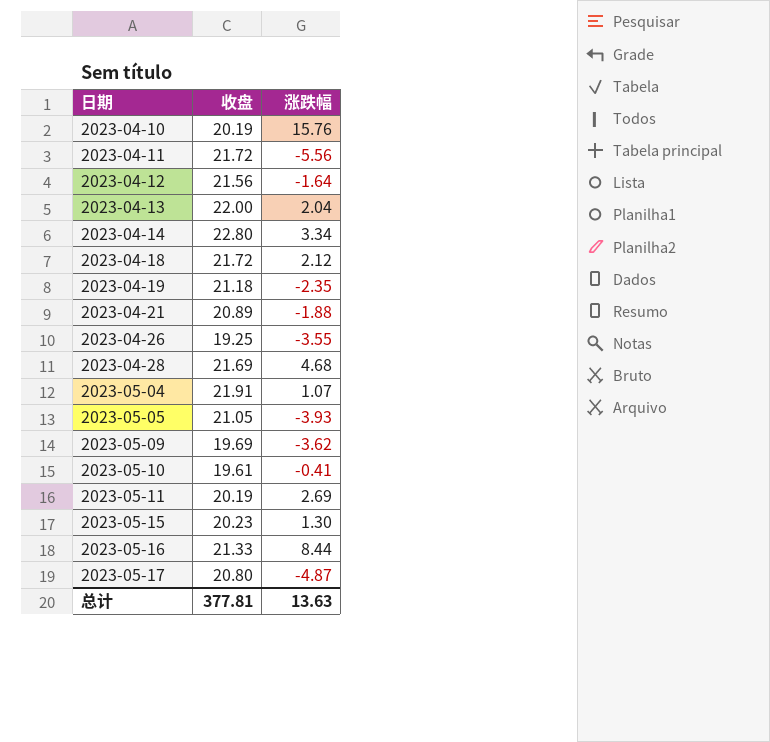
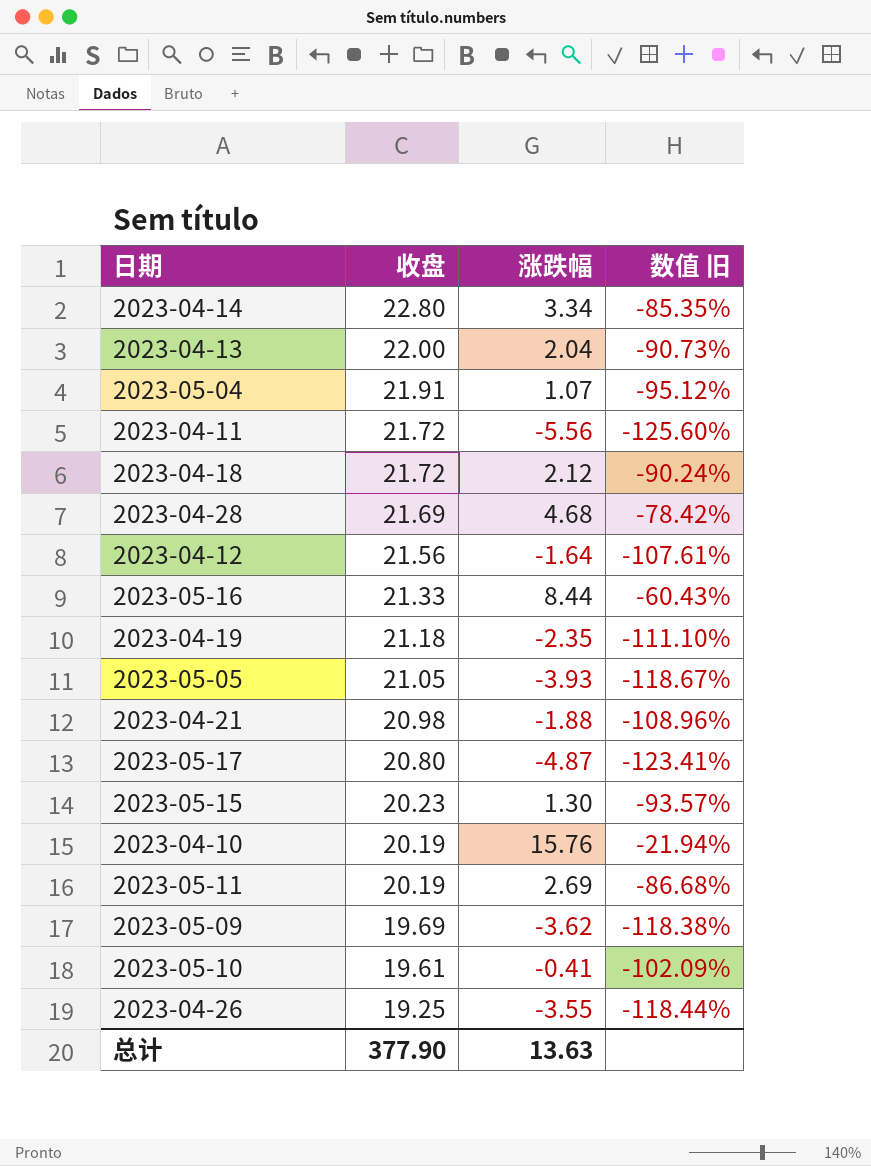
row order: 日期 ascending -> 收盘 descending
column 数值 旧 | formula: none -> ([涨跌幅] - [收盘]) / [收盘]
2023-04-21 | 收盘: 20.89 -> 20.98
总计 | 收盘: 377.81 -> 377.90

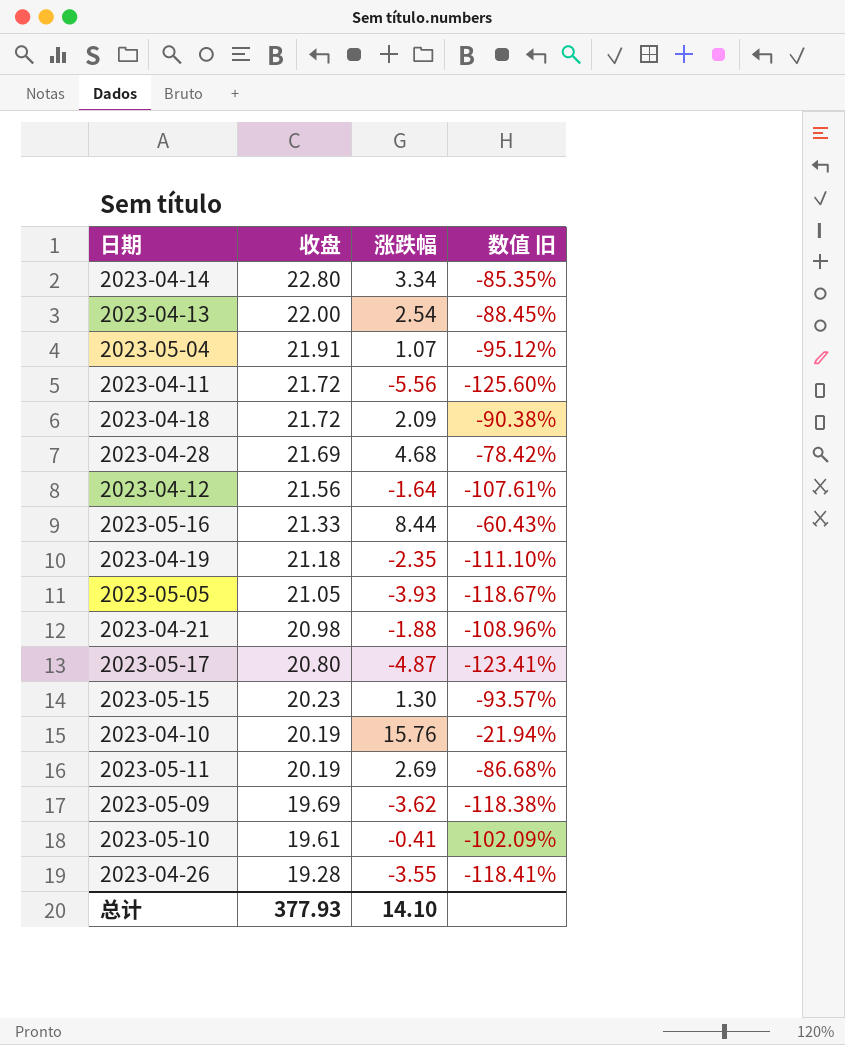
2023-04-13 | 涨跌幅: 2.04 -> 2.54
2023-04-13 | 数值 旧: -90.73% -> -88.45%
2023-04-18 | 涨跌幅: 2.12 -> 2.09
2023-04-18 | 数值 旧: -90.24% -> -90.38%
2023-04-26 | 收盘: 19.25 -> 19.28
2023-04-26 | 数值 旧: -118.44% -> -118.41%
总计 | 收盘: 377.90 -> 377.93
总计 | 涨跌幅: 13.63 -> 14.10

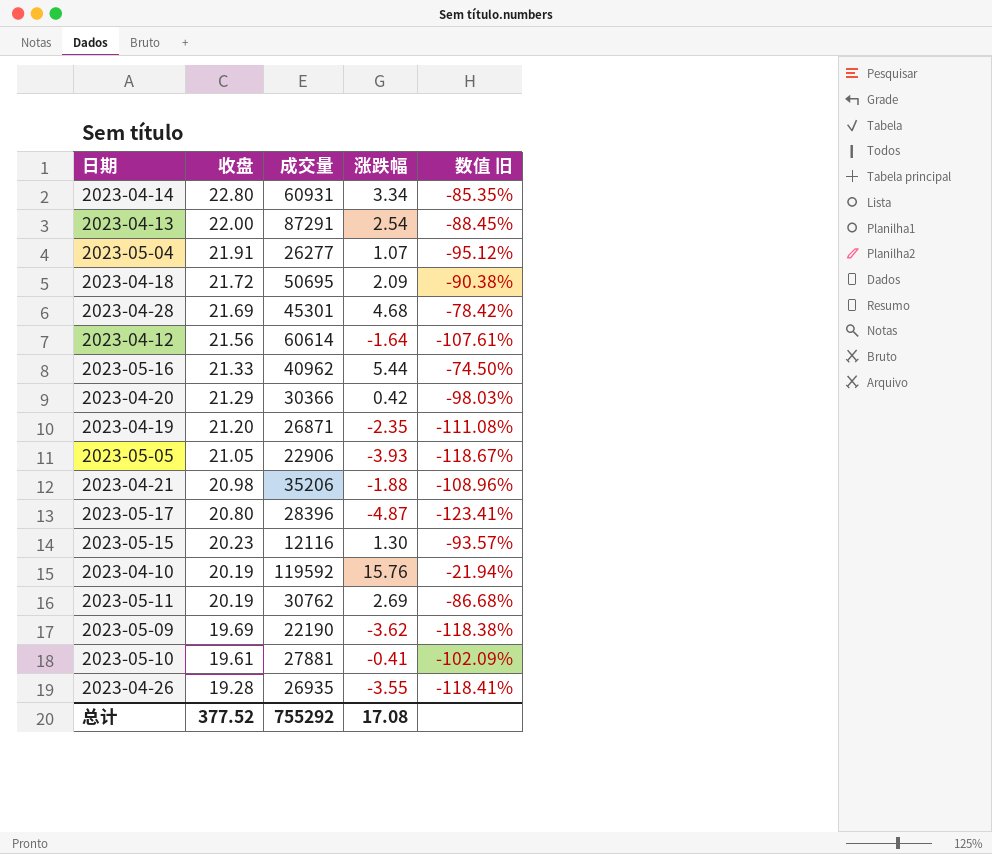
column 成交量 | position: none -> 3
row 2023-04-11: 21.72 | -5.56 | -125.60% -> none
2023-05-16 | 涨跌幅: 8.44 -> 5.44
2023-05-16 | 数值 旧: -60.43% -> -74.50%
row 2023-04-20: none -> 21.29 | 30366 | 0.42 | -98.03%
2023-04-19 | 收盘: 21.18 -> 21.20
2023-04-19 | 数值 旧: -111.10% -> -111.08%
总计 | 收盘: 377.93 -> 377.52
总计 | 涨跌幅: 14.10 -> 17.08

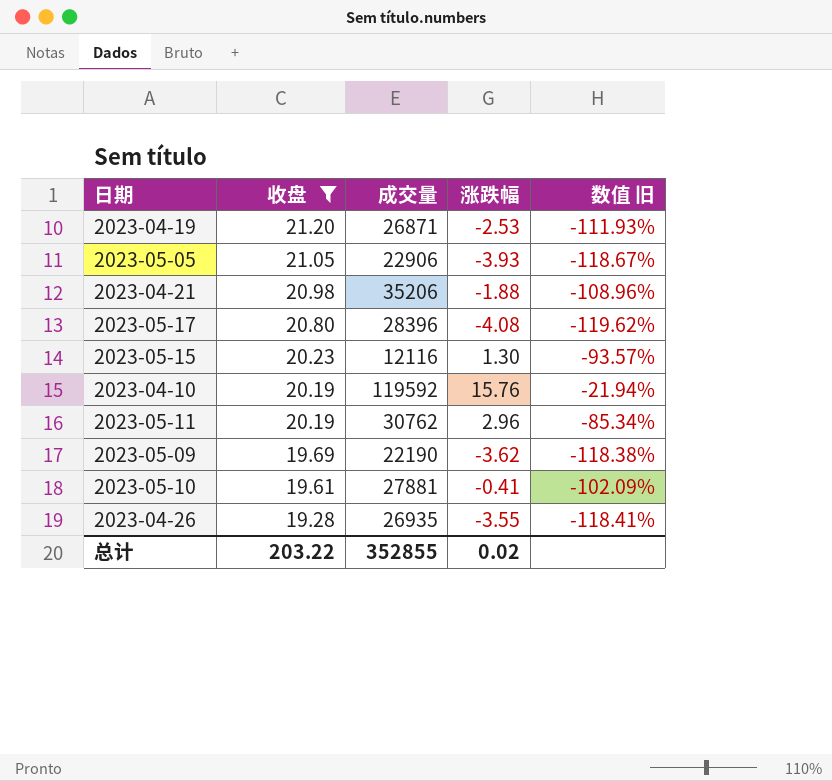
filter: none -> 收盘 <= 21.20
2023-04-19 | 涨跌幅: -2.35 -> -2.53
2023-04-19 | 数值 旧: -111.08% -> -111.93%
2023-05-17 | 涨跌幅: -4.87 -> -4.08
2023-05-17 | 数值 旧: -123.41% -> -119.62%
2023-05-11 | 涨跌幅: 2.69 -> 2.96
2023-05-11 | 数值 旧: -86.68% -> -85.34%
总计 | 收盘: 377.52 -> 203.22
总计 | 成交量: 755292 -> 352855
总计 | 涨跌幅: 17.08 -> 0.02

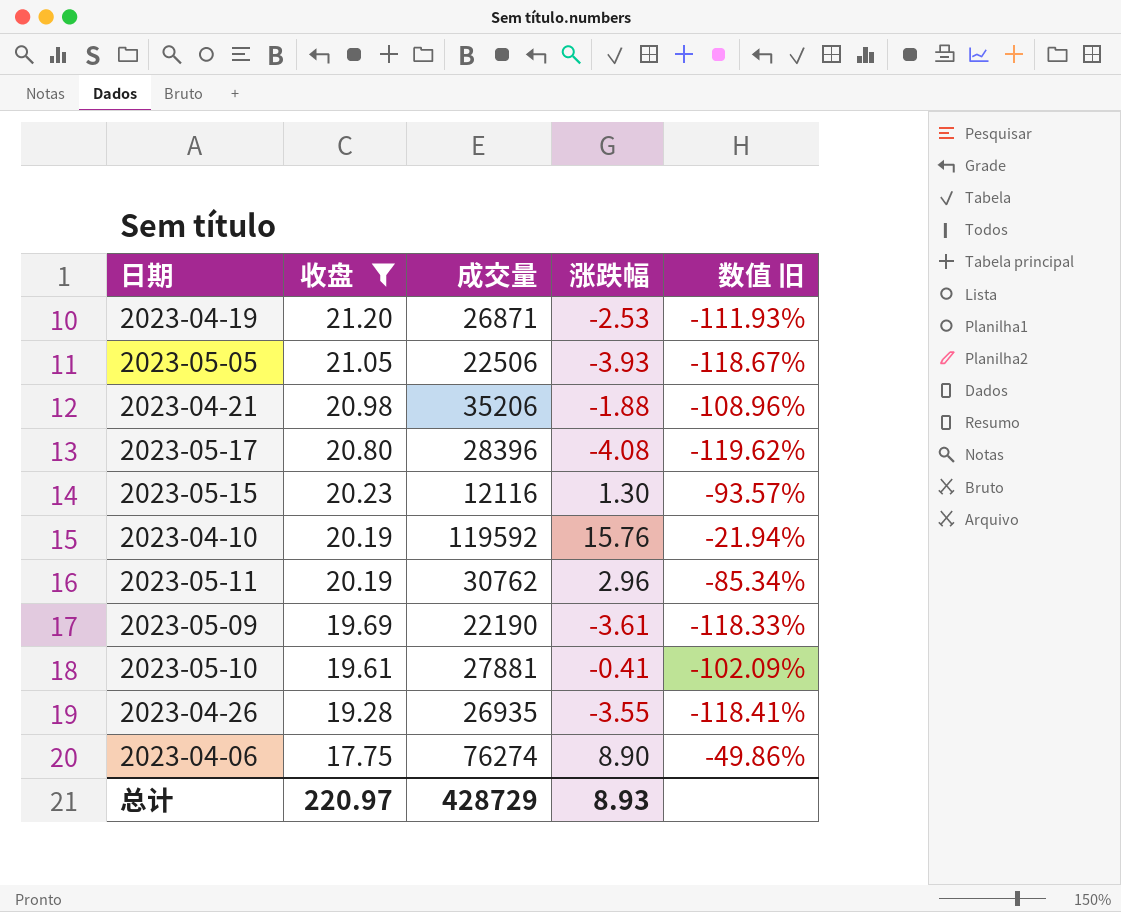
2023-05-05 | 成交量: 22906 -> 22506
2023-05-09 | 涨跌幅: -3.62 -> -3.61
2023-05-09 | 数值 旧: -118.38% -> -118.33%
row 2023-04-06: none -> 17.75 | 76274 | 8.90 | -49.86%
总计 | 收盘: 203.22 -> 220.97
总计 | 成交量: 352855 -> 428729
总计 | 涨跌幅: 0.02 -> 8.93

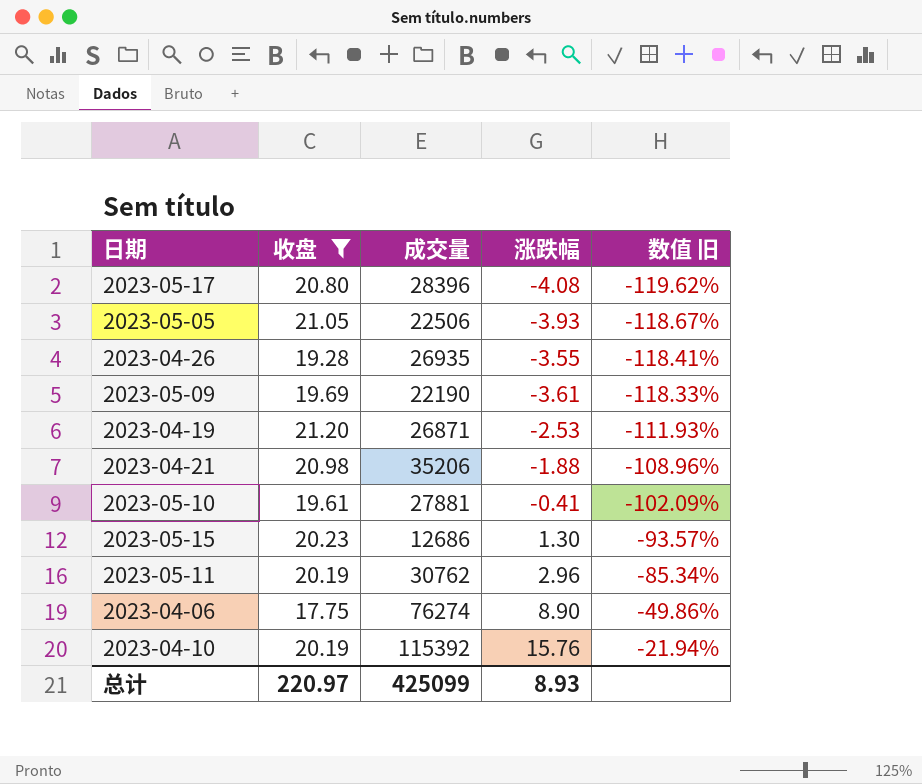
row order: 收盘 descending -> 数值 旧 ascending
2023-05-15 | 成交量: 12116 -> 12686
2023-04-10 | 成交量: 119592 -> 115392
总计 | 成交量: 428729 -> 425099

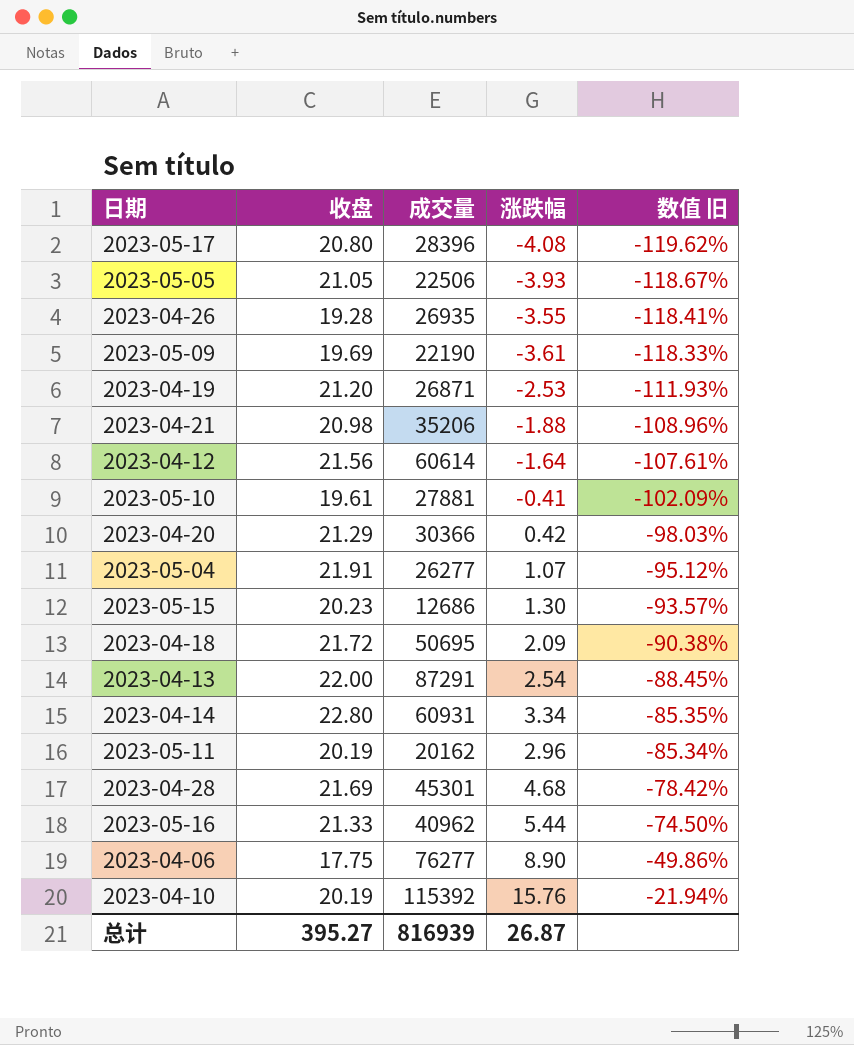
filter: 收盘 <= 21.20 -> none
2023-05-11 | 成交量: 30762 -> 20162
2023-04-06 | 成交量: 76274 -> 76277
总计 | 收盘: 220.97 -> 395.27
总计 | 成交量: 425099 -> 816939
总计 | 涨跌幅: 8.93 -> 26.87

